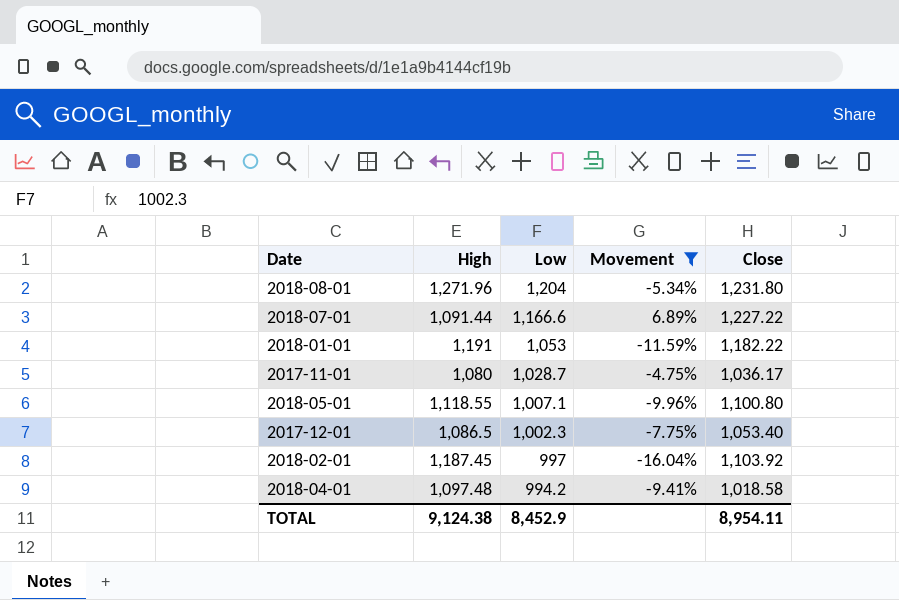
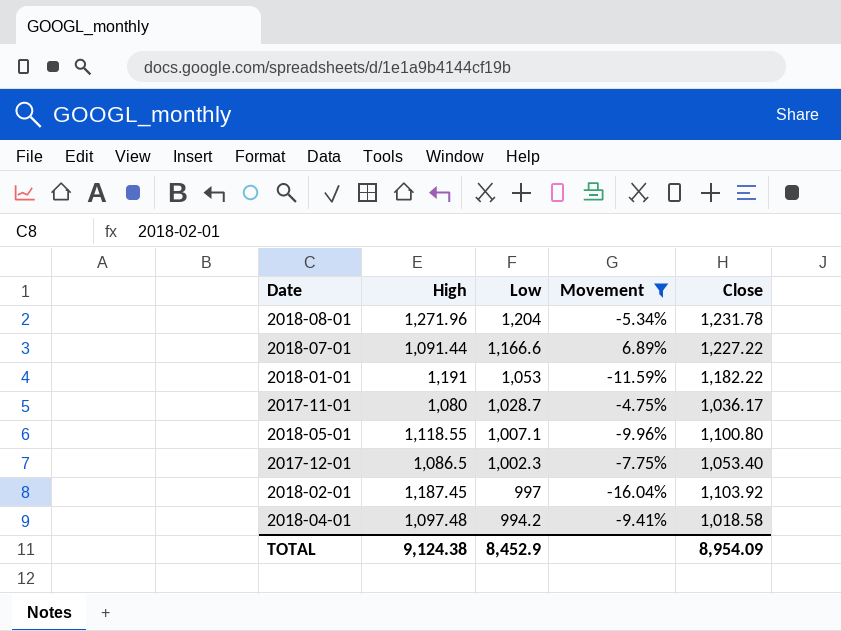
2018-08-01 | Close: 1,231.80 -> 1,231.78
TOTAL | Close: 8,954.11 -> 8,954.09

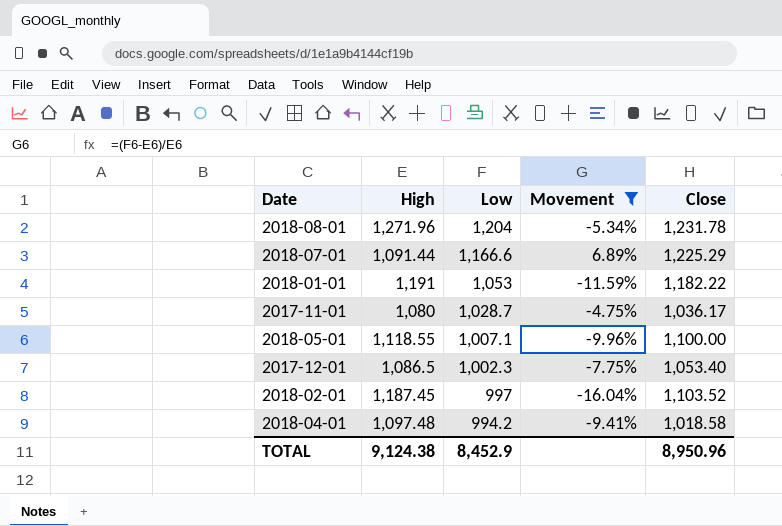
2018-07-01 | Close: 1,227.22 -> 1,225.29
2018-05-01 | Close: 1,100.80 -> 1,100.00
2018-02-01 | Close: 1,103.92 -> 1,103.52
TOTAL | Close: 8,954.09 -> 8,950.96

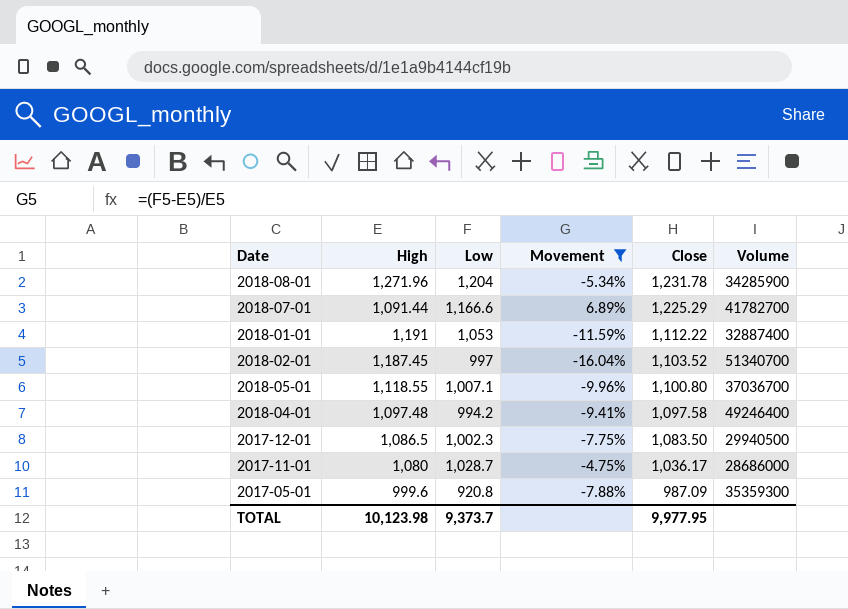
row order: Low descending -> Close descending
column Volume | position: none -> 6
2018-01-01 | Close: 1,182.22 -> 1,112.22
2018-05-01 | Close: 1,100.00 -> 1,100.80
2018-04-01 | Close: 1,018.58 -> 1,097.58
2017-12-01 | Close: 1,053.40 -> 1,083.50
row 2017-05-01: none -> 999.6 | 920.8 | -7.88% | 987.09 | 35359300
TOTAL | High: 9,124.38 -> 10,123.98
TOTAL | Low: 8,452.9 -> 9,373.7
TOTAL | Close: 8,950.96 -> 9,977.95

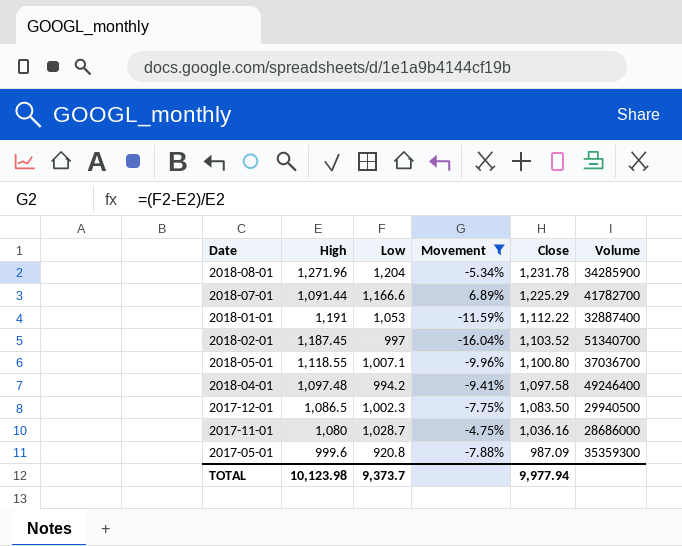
2017-11-01 | Close: 1,036.17 -> 1,036.16
TOTAL | Close: 9,977.95 -> 9,977.94

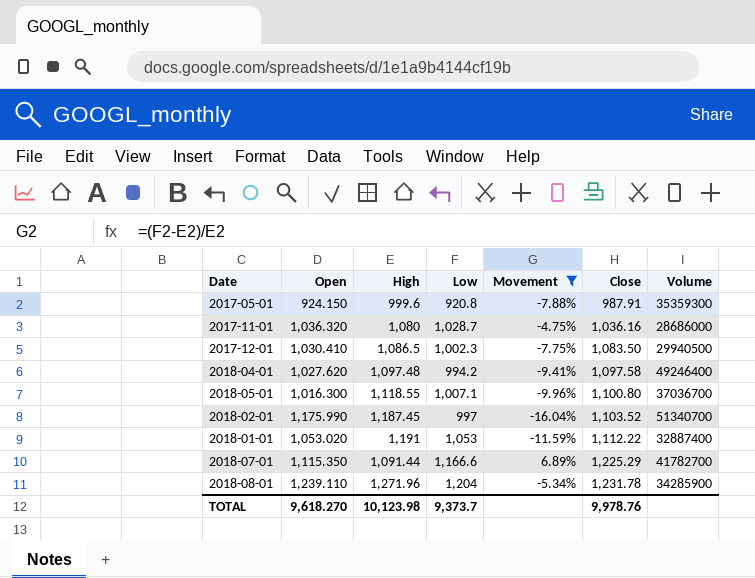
row order: Close descending -> Close ascending
column Open | position: none -> 2
2017-05-01 | Close: 987.09 -> 987.91
TOTAL | Close: 9,977.94 -> 9,978.76

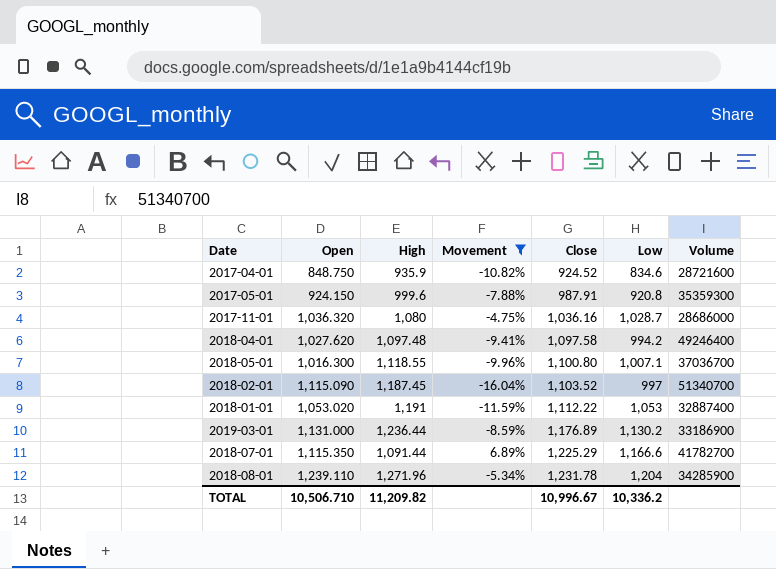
column Low | position: 4 -> 6
row 2017-12-01: 1,030.410 | 1,086.5 | 1,002.3 | -7.75% | 1,083.50 | 29940500 -> none
row 2017-04-01: none -> 848.750 | 935.9 | -10.82% | 924.52 | 834.6 | 28721600
2018-02-01 | Open: 1,175.990 -> 1,115.090
row 2019-03-01: none -> 1,131.000 | 1,236.44 | -8.59% | 1,176.89 | 1,130.2 | 33186900
TOTAL | Open: 9,618.270 -> 10,506.710
TOTAL | High: 10,123.98 -> 11,209.82
TOTAL | Close: 9,978.76 -> 10,996.67
TOTAL | Low: 9,373.7 -> 10,336.2

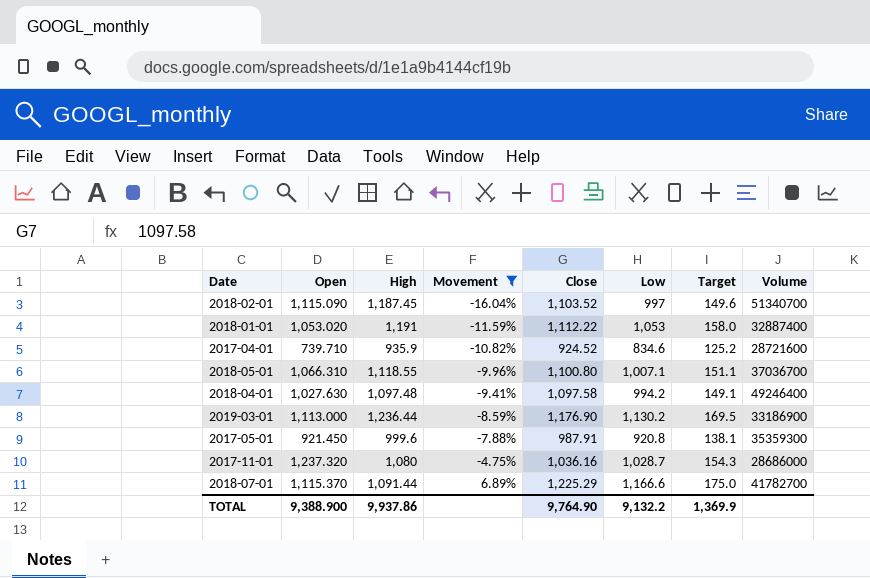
row order: Close ascending -> Movement ascending
column Target | formula: none -> [Low] * 0.15
row 2018-08-01: 1,239.110 | 1,271.96 | -5.34% | 1,231.78 | 1,204 | 34285900 -> none
2017-04-01 | Open: 848.750 -> 739.710
2018-05-01 | Open: 1,016.300 -> 1,066.310
2018-04-01 | Open: 1,027.620 -> 1,027.630
2019-03-01 | Open: 1,131.000 -> 1,113.000
2019-03-01 | Close: 1,176.89 -> 1,176.90
2017-05-01 | Open: 924.150 -> 921.450
2017-11-01 | Open: 1,036.320 -> 1,237.320
2018-07-01 | Open: 1,115.350 -> 1,115.370
TOTAL | Open: 10,506.710 -> 9,388.900
TOTAL | High: 11,209.82 -> 9,937.86
TOTAL | Close: 10,996.67 -> 9,764.90
TOTAL | Low: 10,336.2 -> 9,132.2

